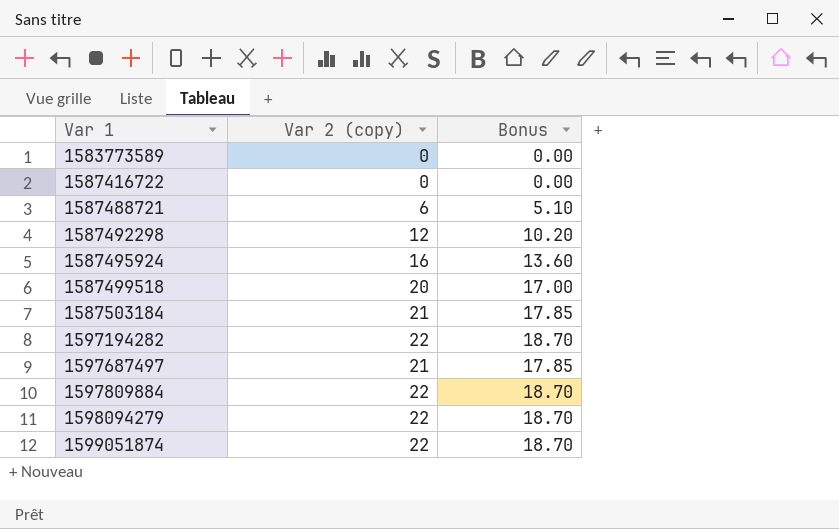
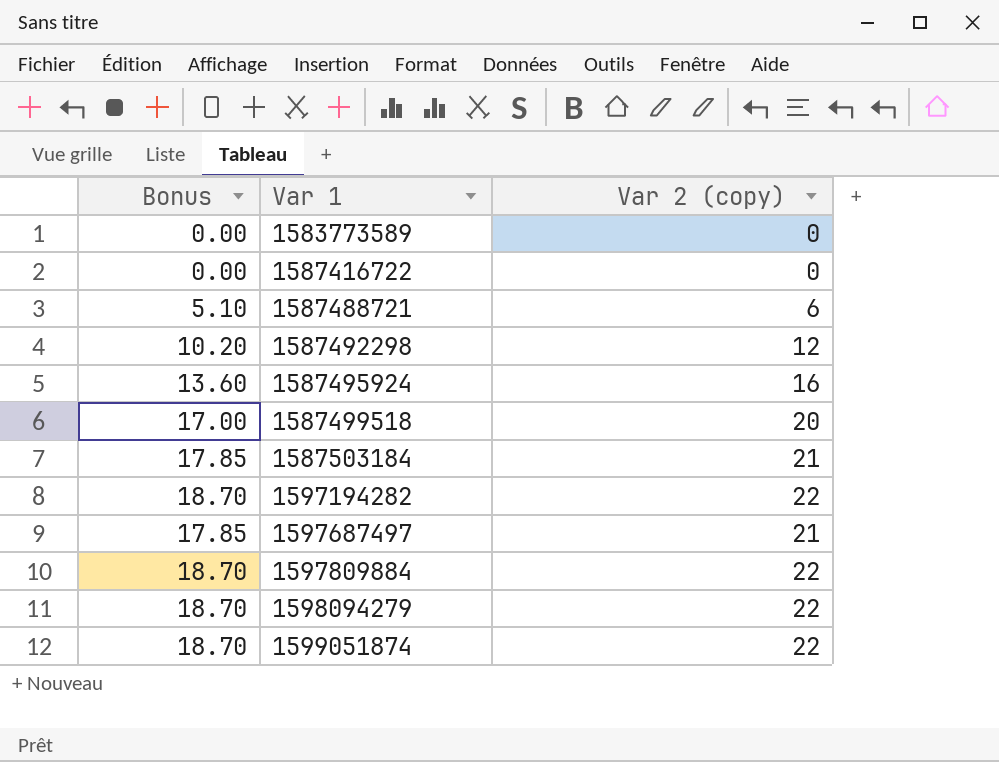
column Bonus | position: 3 -> 1

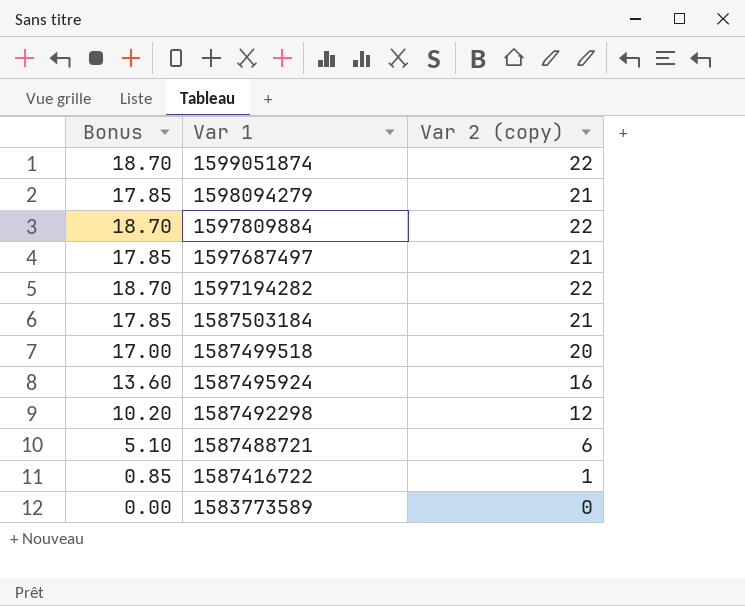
row order: Var 1 ascending -> Var 1 descending
1598094279 | Bonus: 18.70 -> 17.85
1598094279 | Var 2 (copy): 22 -> 21
1587416722 | Bonus: 0.00 -> 0.85
1587416722 | Var 2 (copy): 0 -> 1

